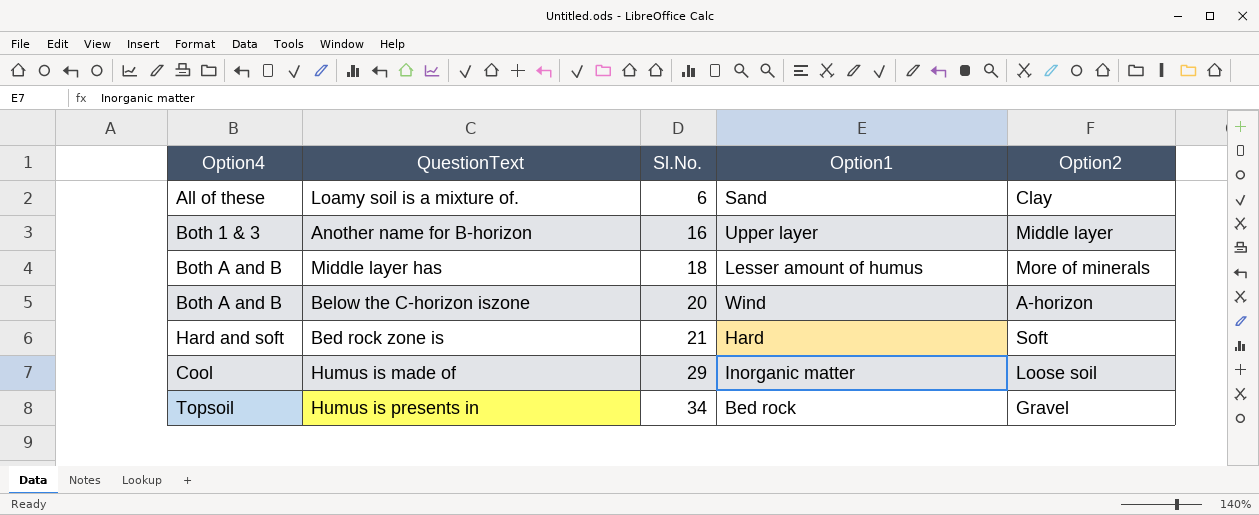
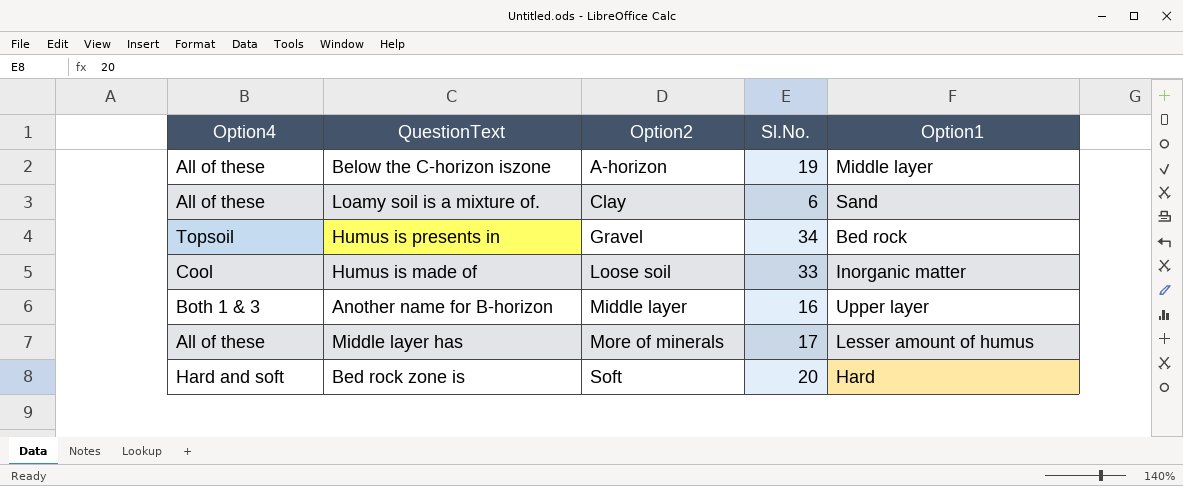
row order: Sl.No. ascending -> Option2 ascending
column Option2 | position: 5 -> 3
Below the C-horizon iszone | Option4: Both A and B -> All of these
Below the C-horizon iszone | Sl.No.: 20 -> 19
Below the C-horizon iszone | Option1: Wind -> Middle layer
Humus is made of | Sl.No.: 29 -> 33
Middle layer has | Option4: Both A and B -> All of these
Middle layer has | Sl.No.: 18 -> 17
Bed rock zone is | Sl.No.: 21 -> 20

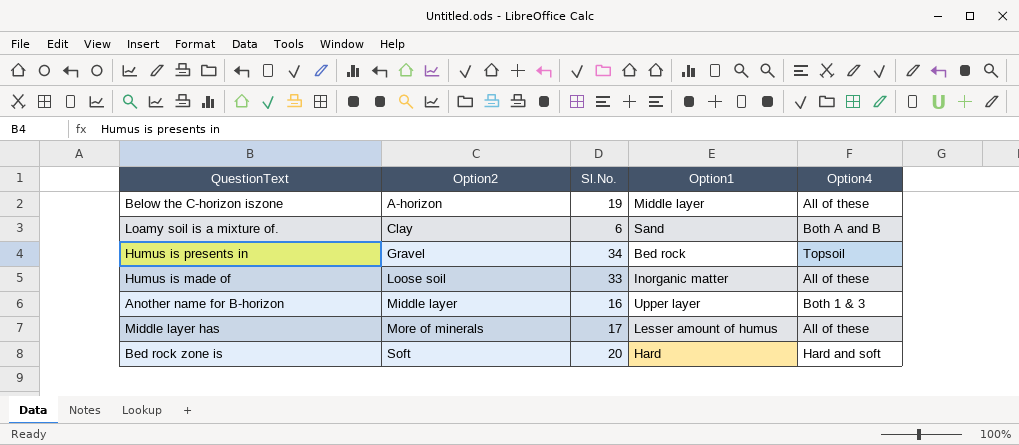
column Option4 | position: 1 -> 5
Loamy soil is a mixture of. | Option4: All of these -> Both A and B
Humus is made of | Option4: Cool -> All of these

